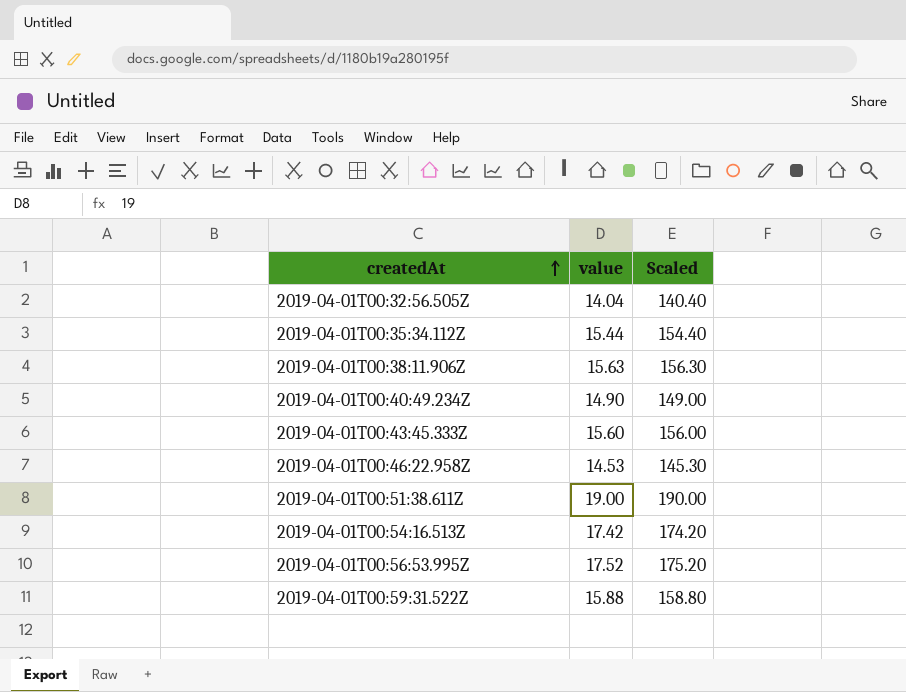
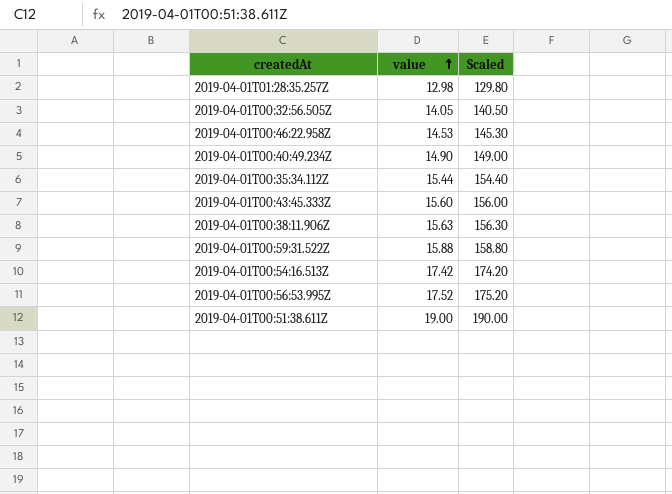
row order: createdAt ascending -> value ascending
row 2019-04-01T01:28:35.257Z: none -> 12.98 | 129.80
2019-04-01T00:32:56.505Z | value: 14.04 -> 14.05
2019-04-01T00:32:56.505Z | Scaled: 140.40 -> 140.50

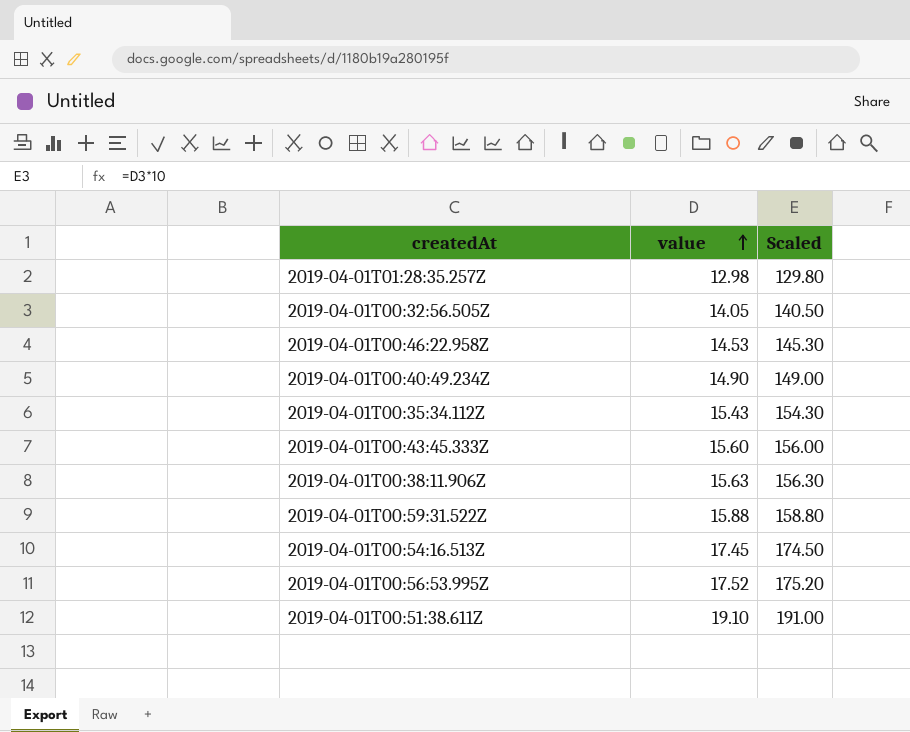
2019-04-01T00:35:34.112Z | value: 15.44 -> 15.43
2019-04-01T00:35:34.112Z | Scaled: 154.40 -> 154.30
2019-04-01T00:54:16.513Z | value: 17.42 -> 17.45
2019-04-01T00:54:16.513Z | Scaled: 174.20 -> 174.50
2019-04-01T00:51:38.611Z | value: 19.00 -> 19.10
2019-04-01T00:51:38.611Z | Scaled: 190.00 -> 191.00

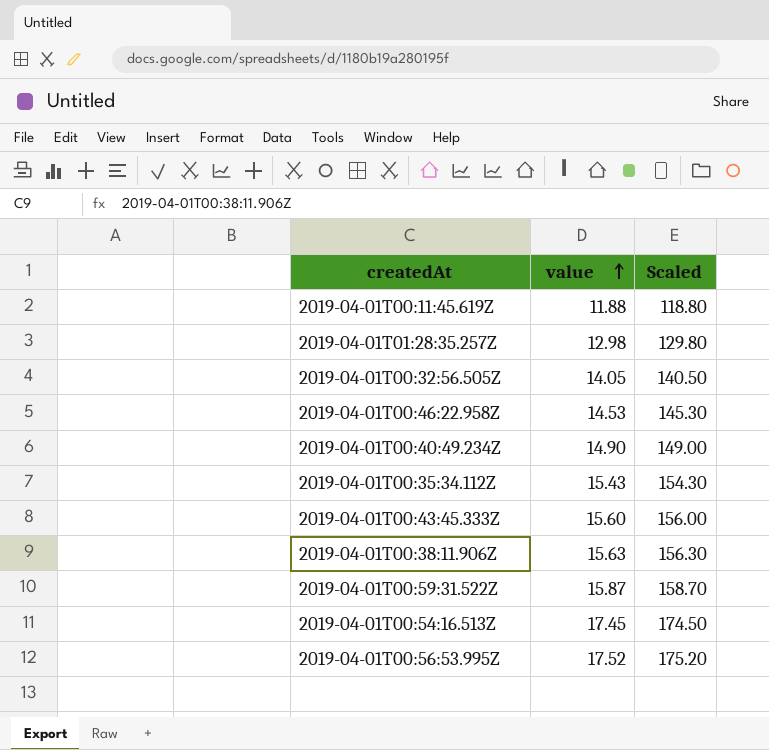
row 2019-04-01T00:51:38.611Z: 19.10 | 191.00 -> none
row 2019-04-01T00:11:45.619Z: none -> 11.88 | 118.80
2019-04-01T00:59:31.522Z | value: 15.88 -> 15.87
2019-04-01T00:59:31.522Z | Scaled: 158.80 -> 158.70

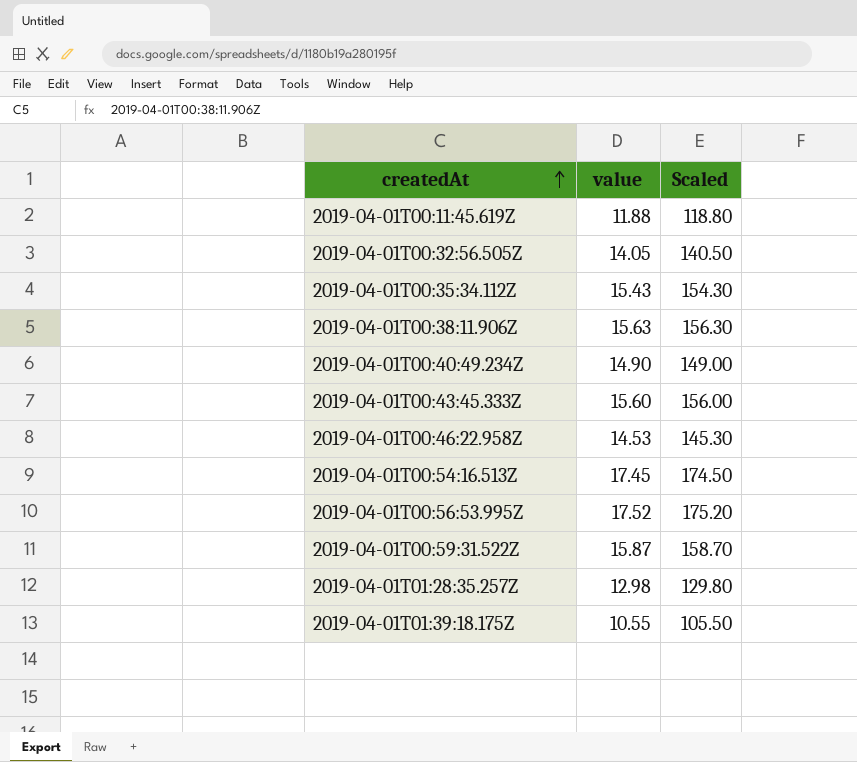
row order: value ascending -> createdAt ascending
row 2019-04-01T01:39:18.175Z: none -> 10.55 | 105.50

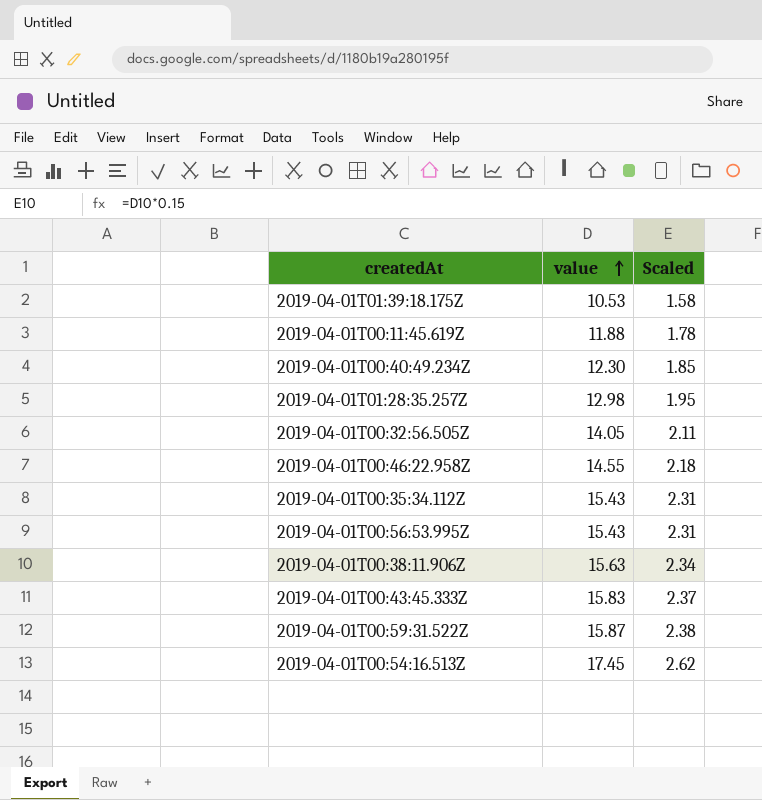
row order: createdAt ascending -> value ascending
column Scaled | formula: [value] * 10 -> [value] * 0.15
2019-04-01T01:39:18.175Z | value: 10.55 -> 10.53
2019-04-01T00:40:49.234Z | value: 14.90 -> 12.30
2019-04-01T00:46:22.958Z | value: 14.53 -> 14.55
2019-04-01T00:56:53.995Z | value: 17.52 -> 15.43
2019-04-01T00:43:45.333Z | value: 15.60 -> 15.83

